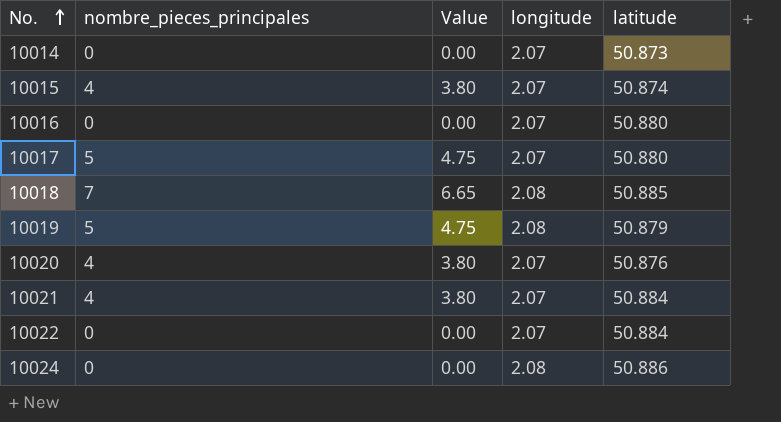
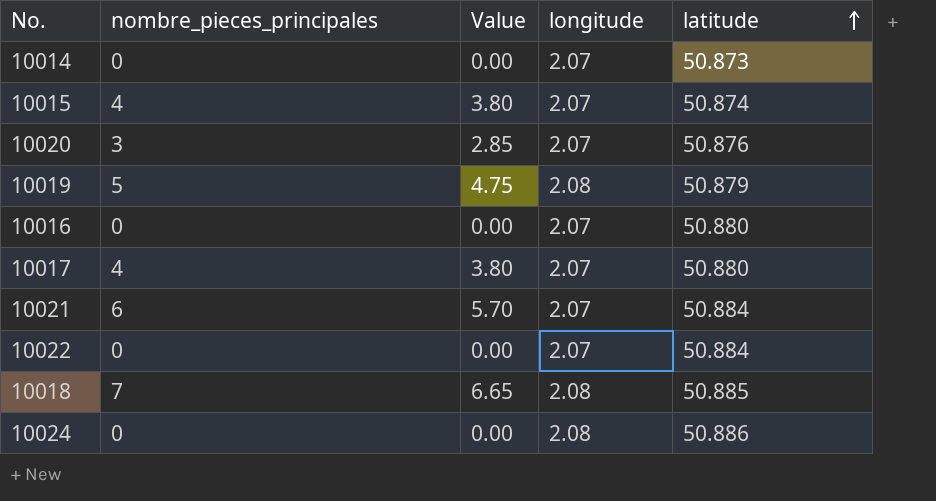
row order: No. ascending -> latitude ascending
10020 | nombre_pieces_principales: 4 -> 3
10020 | Value: 3.80 -> 2.85
10017 | nombre_pieces_principales: 5 -> 4
10017 | Value: 4.75 -> 3.80
10021 | nombre_pieces_principales: 4 -> 6
10021 | Value: 3.80 -> 5.70

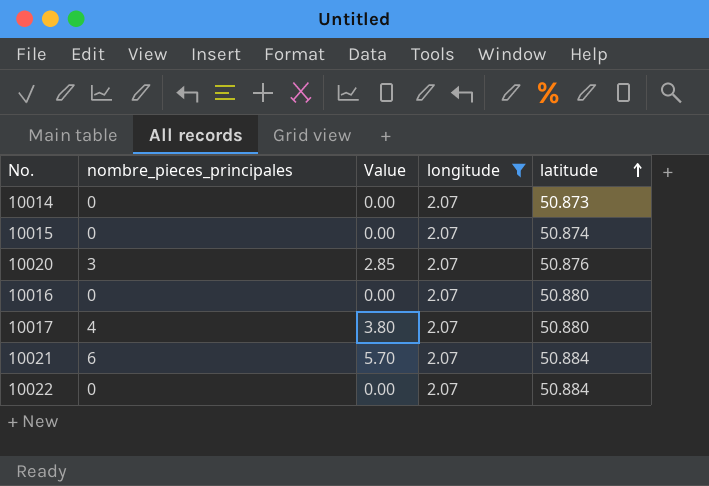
filter: none -> longitude = 2.07
10015 | nombre_pieces_principales: 4 -> 0
10015 | Value: 3.80 -> 0.00

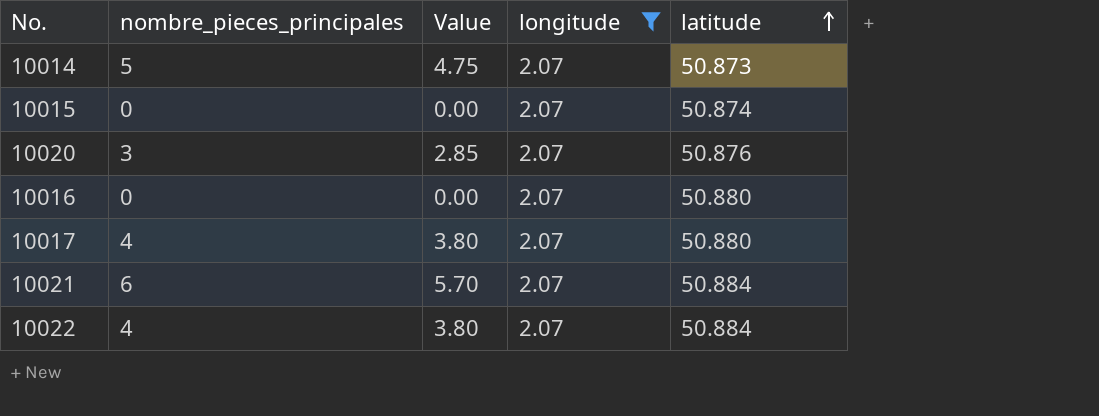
10014 | nombre_pieces_principales: 0 -> 5
10014 | Value: 0.00 -> 4.75
10022 | nombre_pieces_principales: 0 -> 4
10022 | Value: 0.00 -> 3.80

